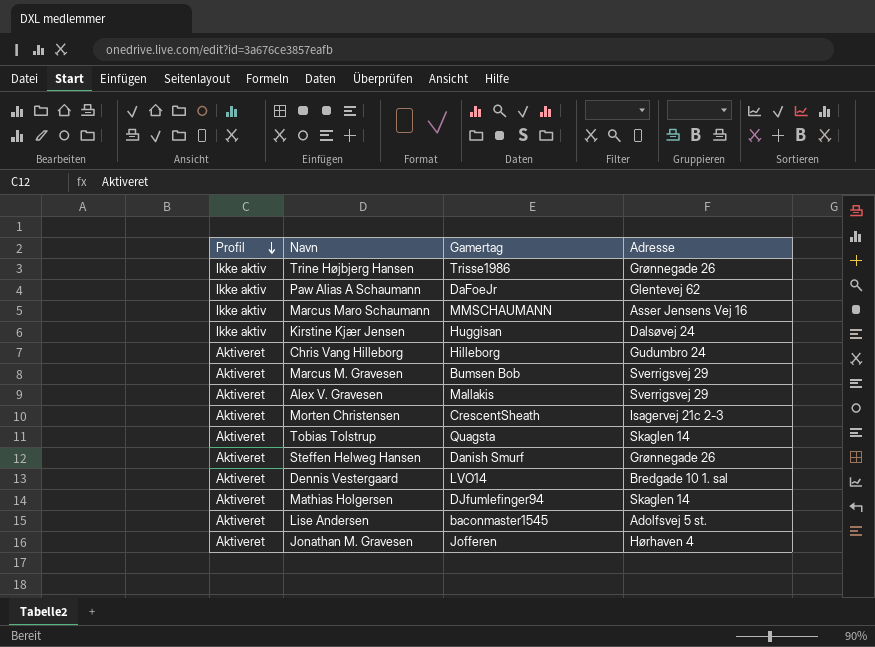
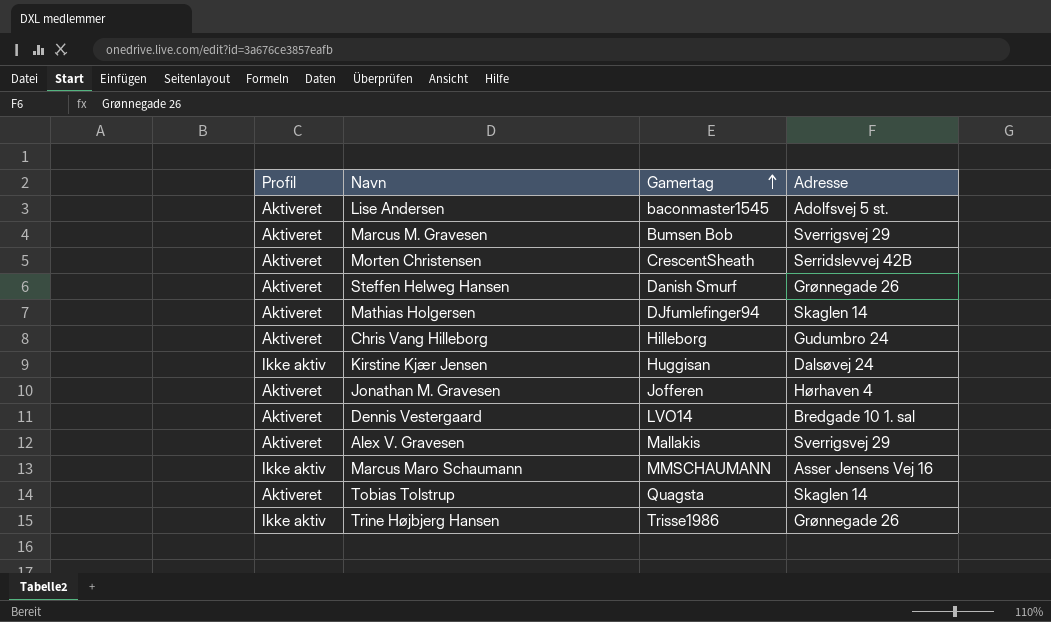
row order: Profil descending -> Gamertag ascending
row Paw Alias A Schaumann: Ikke aktiv | DaFoeJr | Glentevej 62 -> none
Morten Christensen | Adresse: Isagervej 21c 2-3 -> Serridslevvej 42B

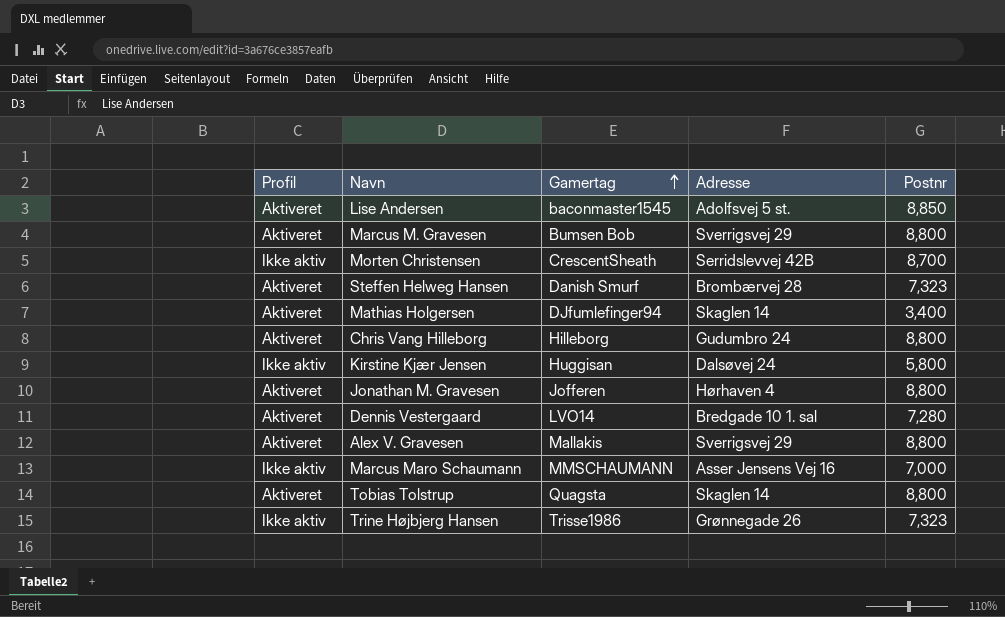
column Postnr | position: none -> 5
Morten Christensen | Profil: Aktiveret -> Ikke aktiv
Steffen Helweg Hansen | Adresse: Grønnegade 26 -> Brombærvej 28

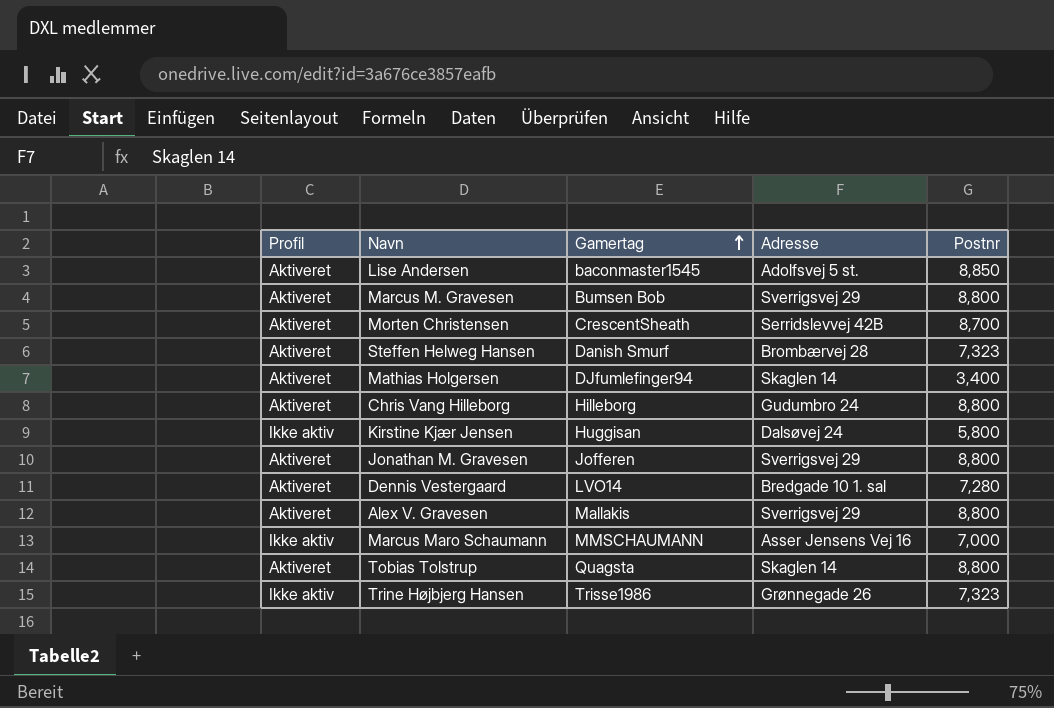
Morten Christensen | Profil: Ikke aktiv -> Aktiveret
Jonathan M. Gravesen | Adresse: Hørhaven 4 -> Sverrigsvej 29

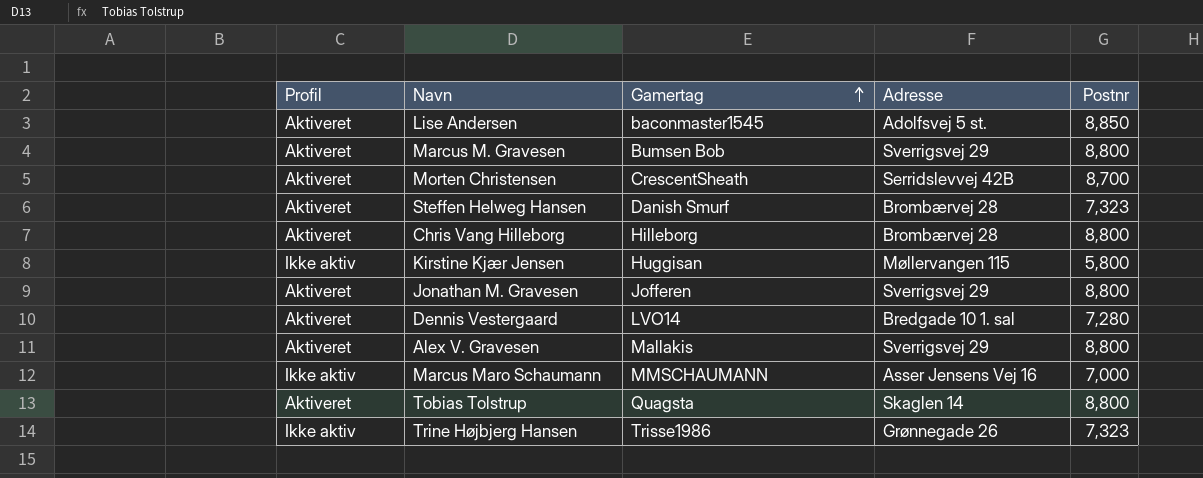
row Mathias Holgersen: Aktiveret | DJfumlefinger94 | Skaglen 14 | 3,400 -> none
Chris Vang Hilleborg | Adresse: Gudumbro 24 -> Brombærvej 28
Kirstine Kjær Jensen | Adresse: Dalsøvej 24 -> Møllervangen 115

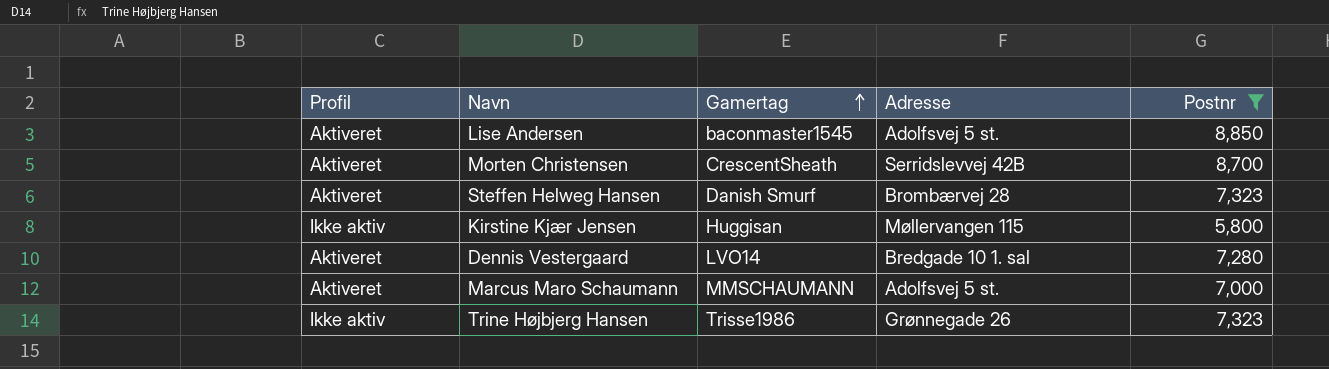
filter: none -> Postnr != 8,800
Marcus Maro Schaumann | Profil: Ikke aktiv -> Aktiveret
Marcus Maro Schaumann | Adresse: Asser Jensens Vej 16 -> Adolfsvej 5 st.

